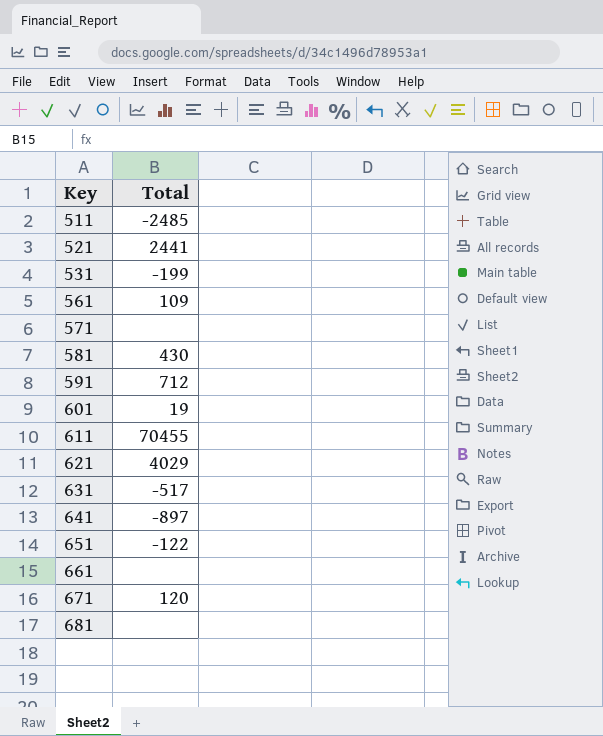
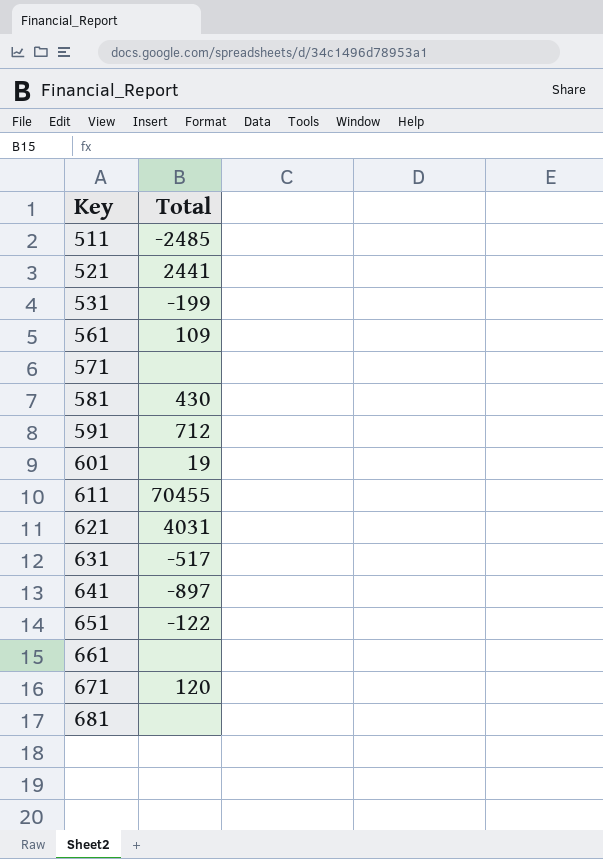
621 | Total: 4029 -> 4031

